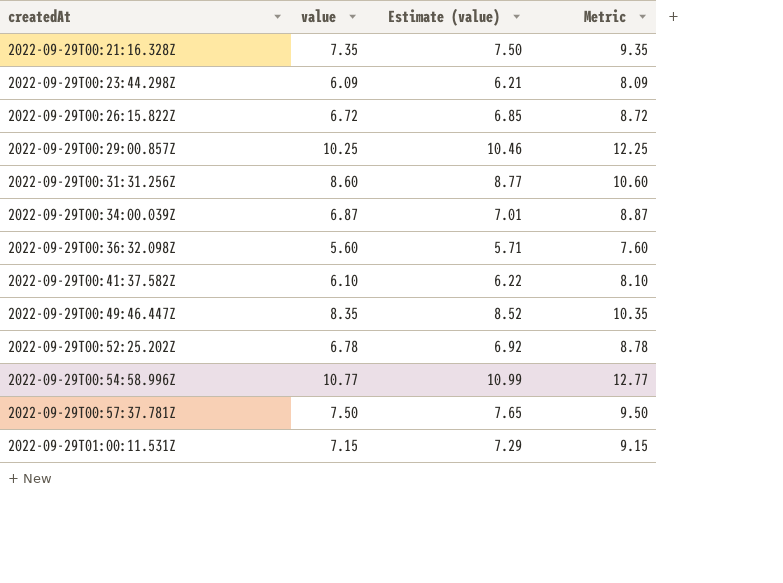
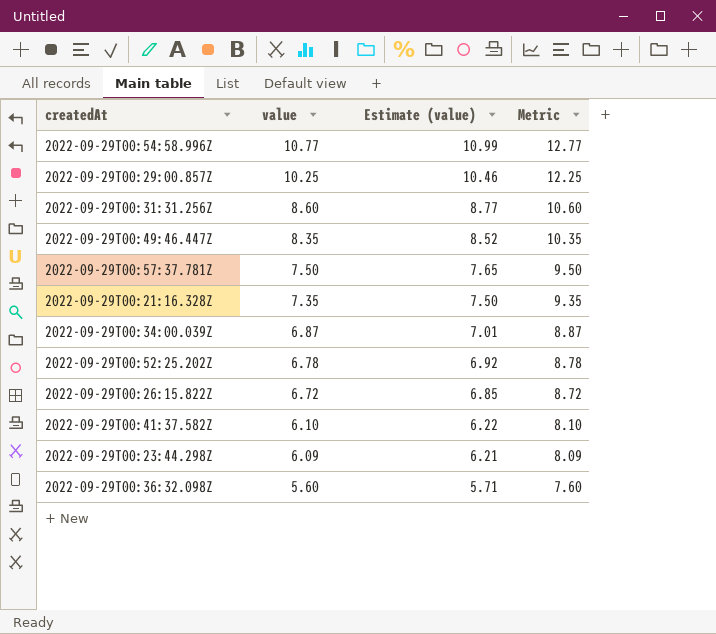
row order: createdAt ascending -> value descending
row 2022-09-29T01:00:11.531Z: 7.15 | 7.29 | 9.15 -> none

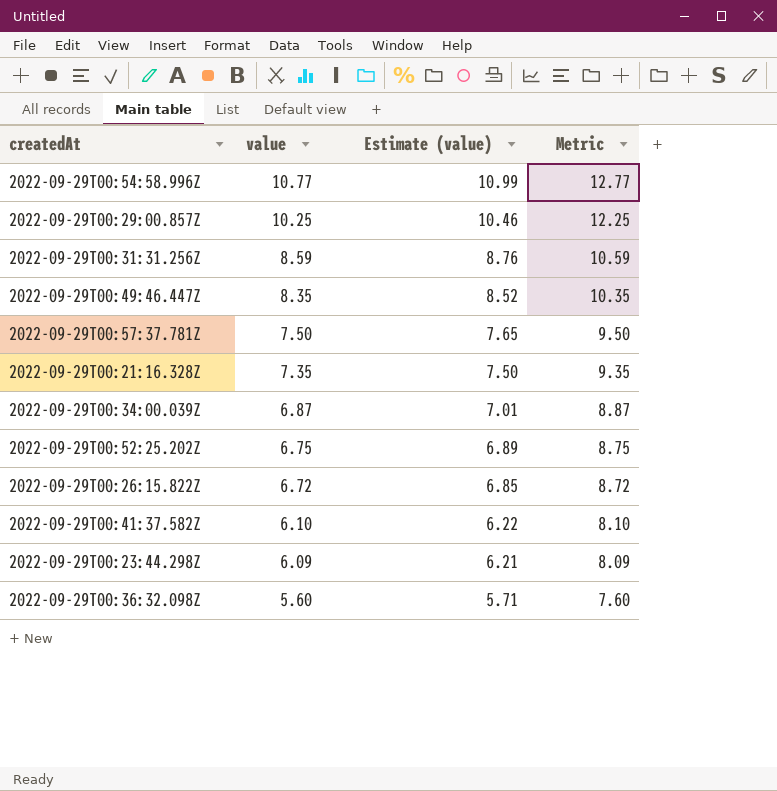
2022-09-29T00:31:31.256Z | value: 8.60 -> 8.59
2022-09-29T00:31:31.256Z | Estimate (value): 8.77 -> 8.76
2022-09-29T00:31:31.256Z | Metric: 10.60 -> 10.59
2022-09-29T00:52:25.202Z | value: 6.78 -> 6.75
2022-09-29T00:52:25.202Z | Estimate (value): 6.92 -> 6.89
2022-09-29T00:52:25.202Z | Metric: 8.78 -> 8.75

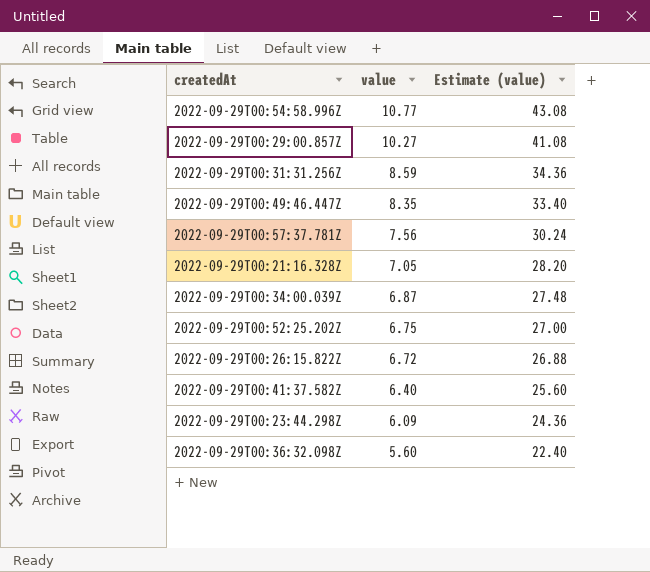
column Metric | formula: [value] + 2 -> none
column Estimate (value) | formula: [value] * 1.02 -> [value] * 4
2022-09-29T00:29:00.857Z | value: 10.25 -> 10.27
2022-09-29T00:57:37.781Z | value: 7.50 -> 7.56
2022-09-29T00:21:16.328Z | value: 7.35 -> 7.05
2022-09-29T00:41:37.582Z | value: 6.10 -> 6.40

